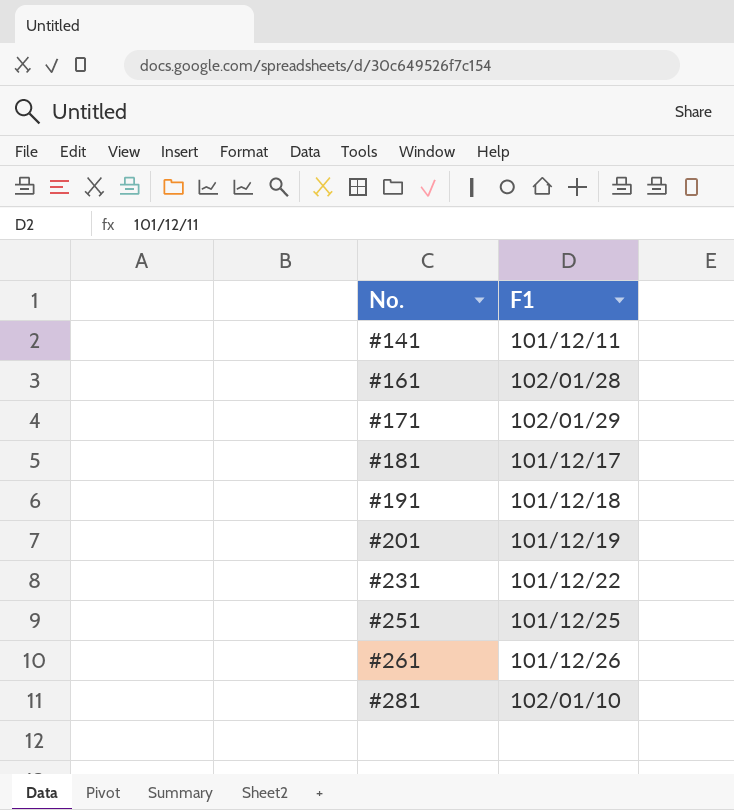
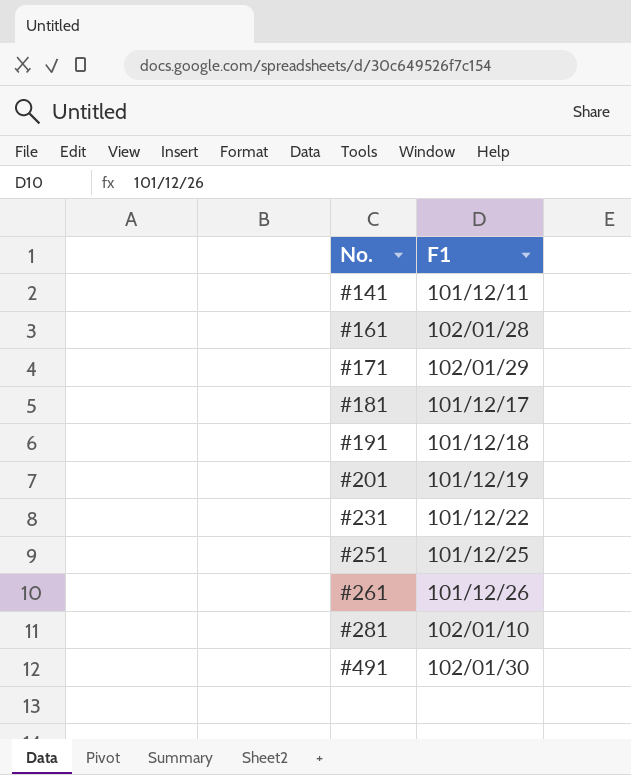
row #491: none -> 102/01/30

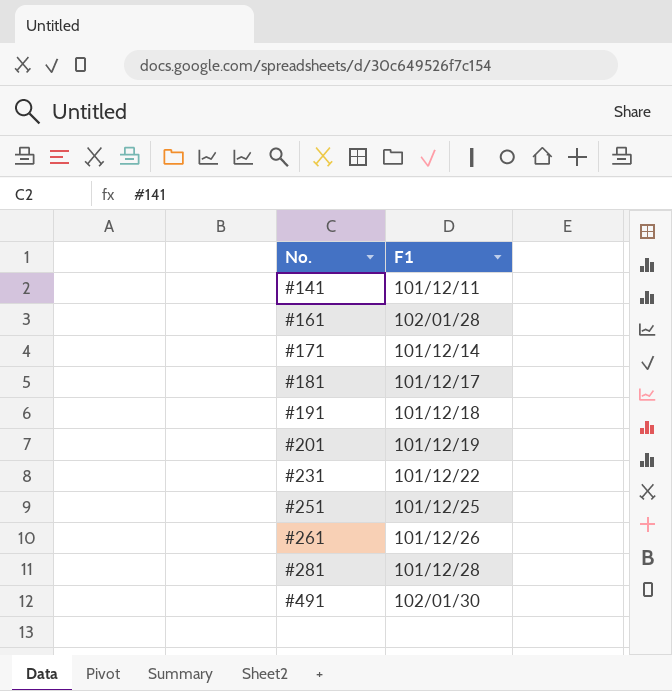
#171 | F1: 102/01/29 -> 101/12/14
#281 | F1: 102/01/10 -> 101/12/28

